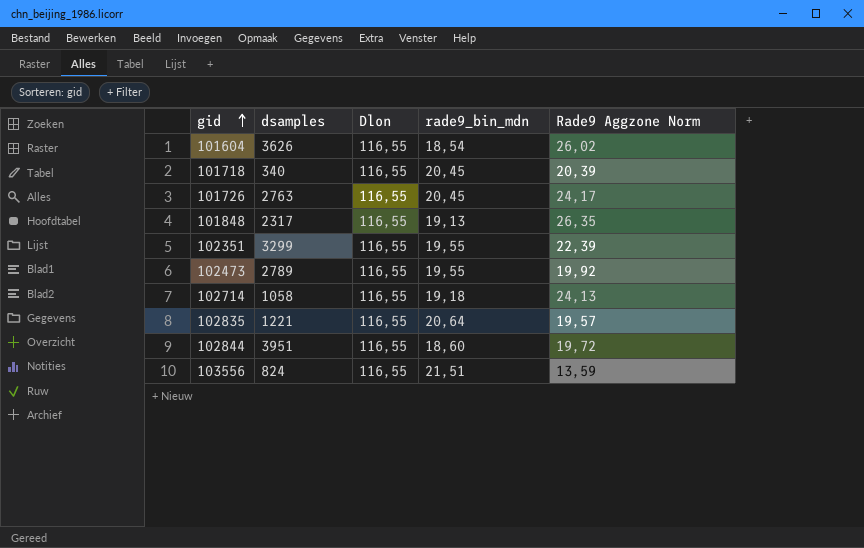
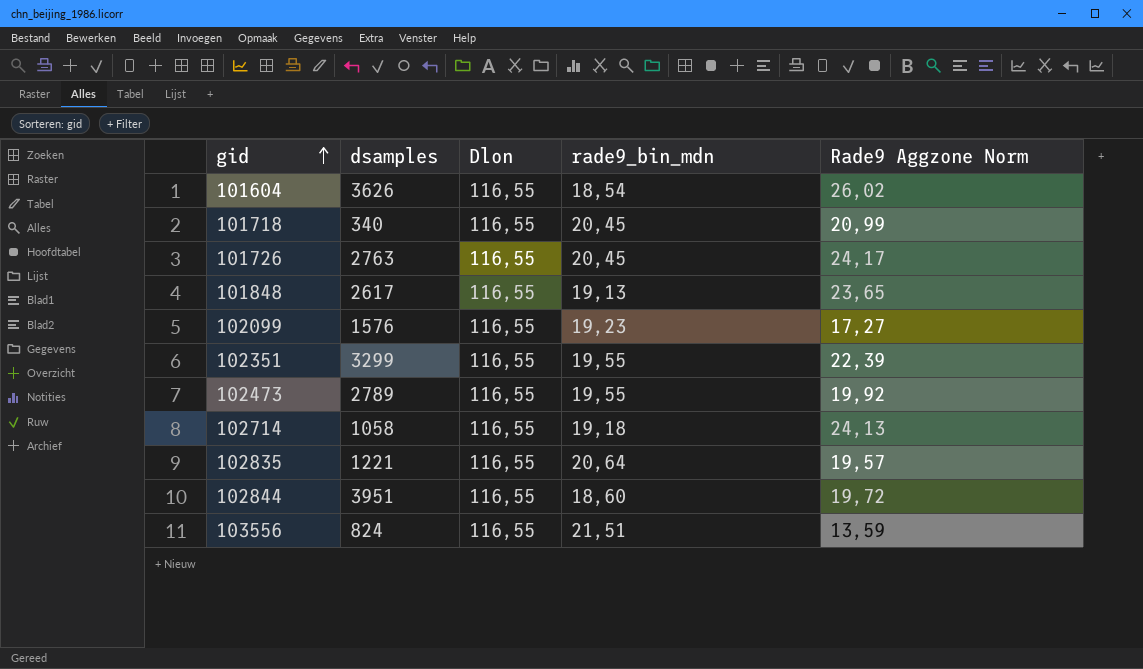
101718 | Rade9 Aggzone Norm: 20,39 -> 20,99
101848 | dsamples: 2317 -> 2617
101848 | Rade9 Aggzone Norm: 26,35 -> 23,65
row 102099: none -> 1576 | 116,55 | 19,23 | 17,27

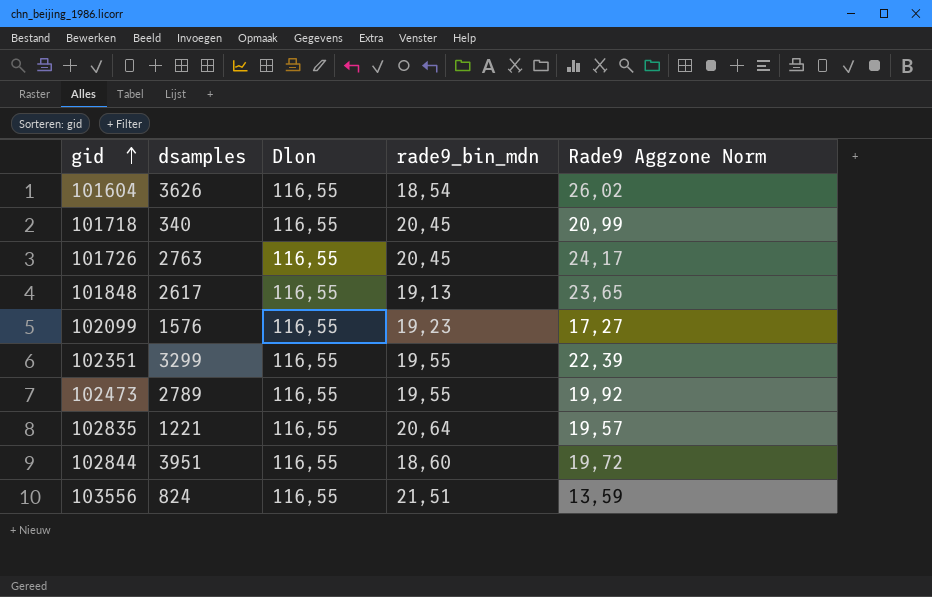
row 102714: 1058 | 116,55 | 19,18 | 24,13 -> none

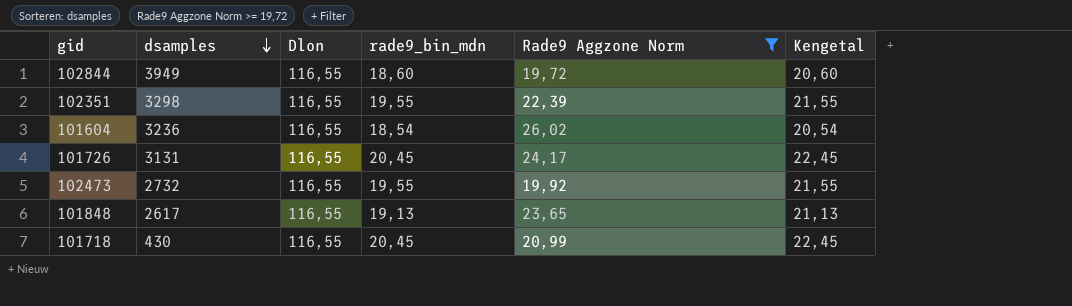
filter: none -> Rade9 Aggzone Norm >= 19,72
row order: gid ascending -> dsamples descending
column Kengetal | formula: none -> [rade9_bin_mdn] + 2
102844 | dsamples: 3951 -> 3949
102351 | dsamples: 3299 -> 3298
101604 | dsamples: 3626 -> 3236
101726 | dsamples: 2763 -> 3131
102473 | dsamples: 2789 -> 2732
101718 | dsamples: 340 -> 430

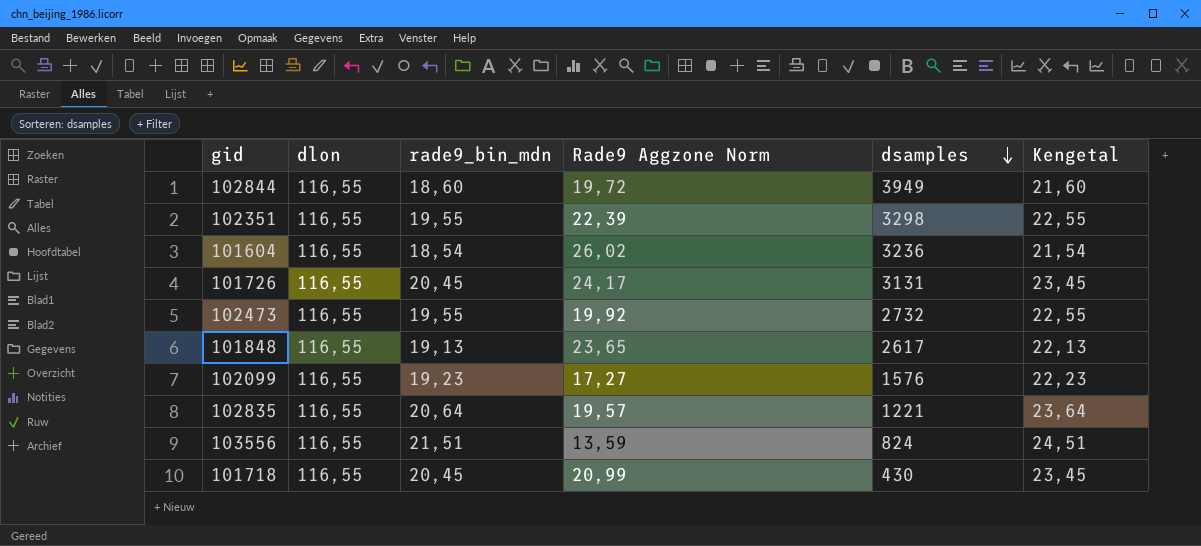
filter: Rade9 Aggzone Norm >= 19,72 -> none
column name: Dlon -> dlon
column dsamples | position: 2 -> 5
column Kengetal | formula: [rade9_bin_mdn] + 2 -> [rade9_bin_mdn] + 3

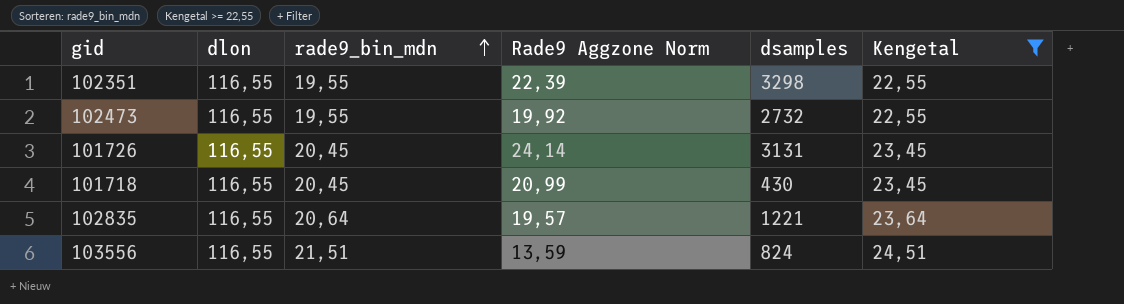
filter: none -> Kengetal >= 22,55
row order: dsamples descending -> rade9_bin_mdn ascending
101726 | Rade9 Aggzone Norm: 24,17 -> 24,14

